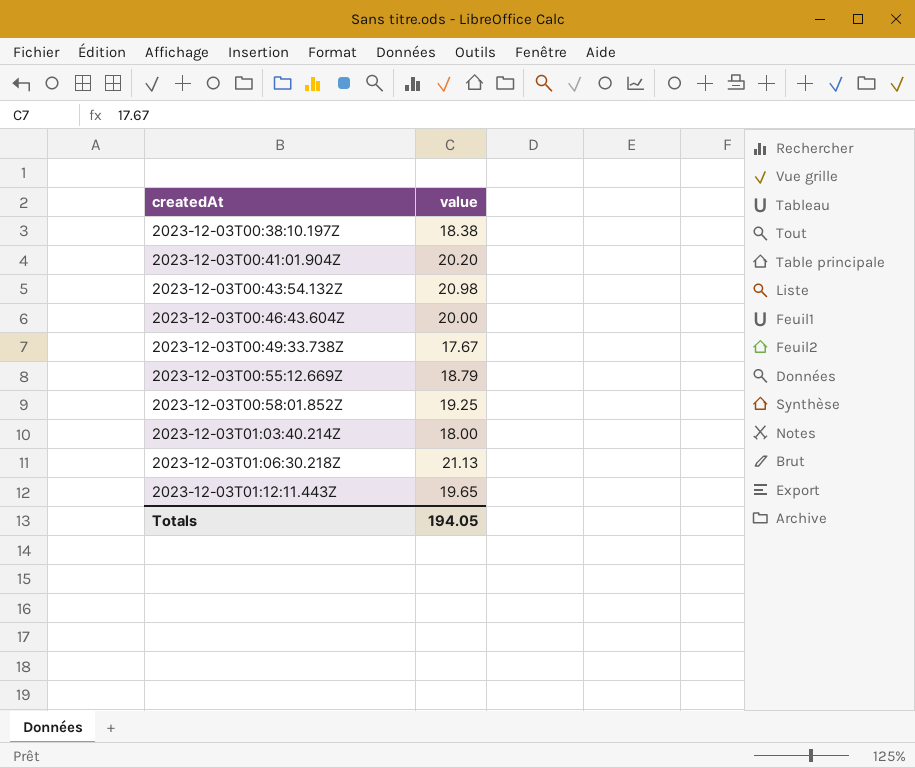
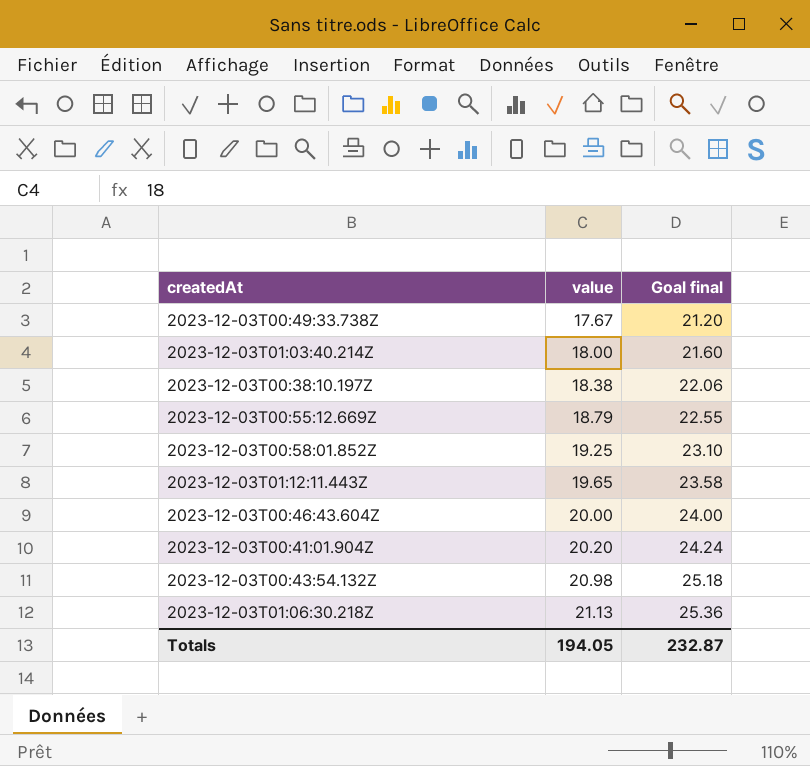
row order: createdAt ascending -> value ascending
column Goal final | formula: none -> [value] * 1.2

